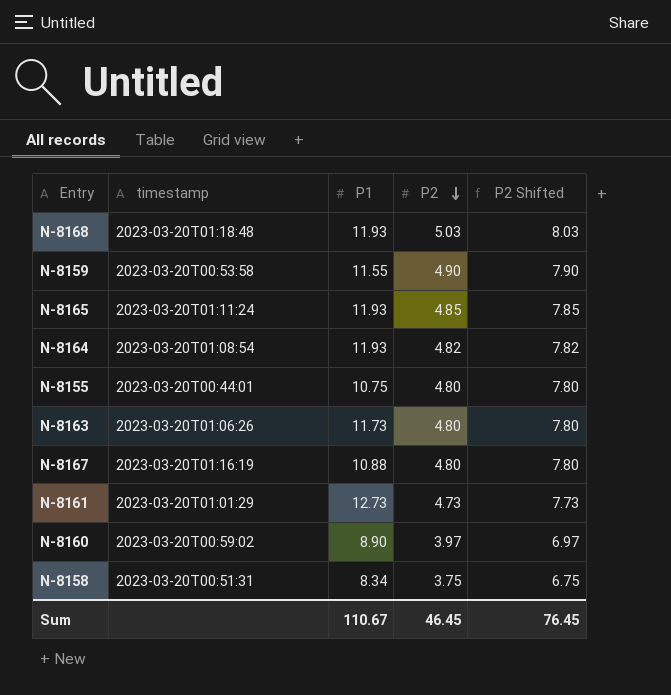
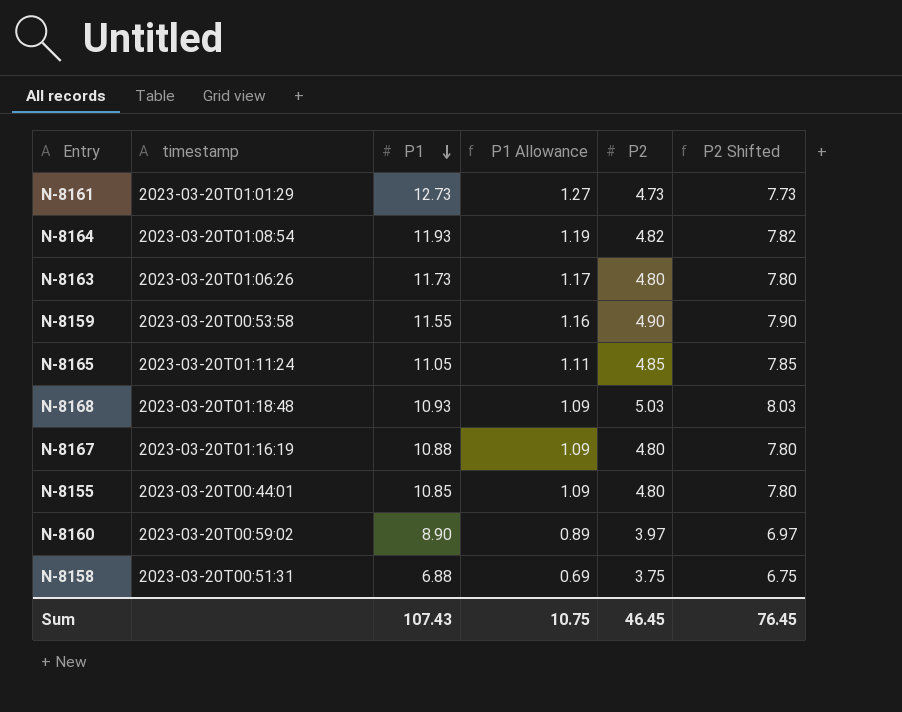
row order: P2 descending -> P1 descending
column P1 Allowance | formula: none -> [P1] * 0.1
N-8165 | P1: 11.93 -> 11.05
N-8168 | P1: 11.93 -> 10.93
N-8155 | P1: 10.75 -> 10.85
N-8158 | P1: 8.34 -> 6.88
Sum | P1: 110.67 -> 107.43

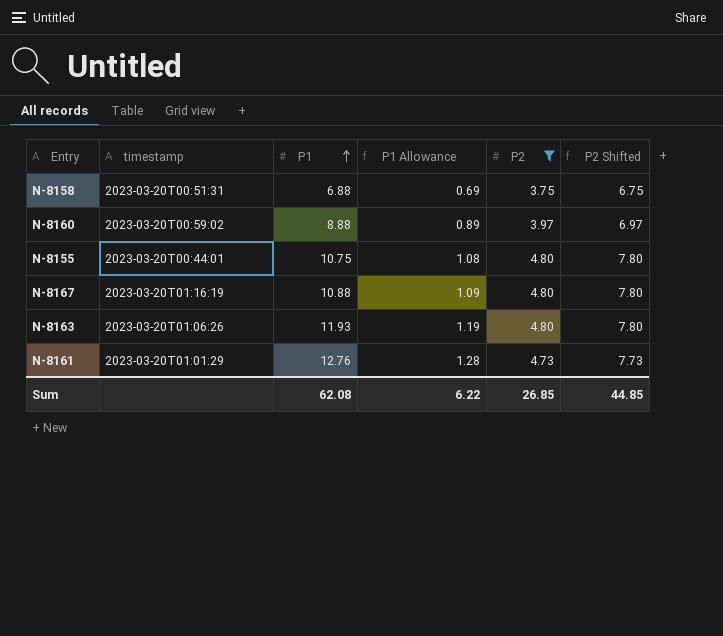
filter: none -> P2 <= 4.80
row order: P1 descending -> P1 ascending
N-8160 | P1: 8.90 -> 8.88
N-8155 | P1: 10.85 -> 10.75
N-8155 | P1 Allowance: 1.09 -> 1.08
N-8163 | P1: 11.73 -> 11.93
N-8163 | P1 Allowance: 1.17 -> 1.19
N-8161 | P1: 12.73 -> 12.76
N-8161 | P1 Allowance: 1.27 -> 1.28
Sum | P1: 107.43 -> 62.08
Sum | P1 Allowance: 10.75 -> 6.22
Sum | P2: 46.45 -> 26.85
Sum | P2 Shifted: 76.45 -> 44.85

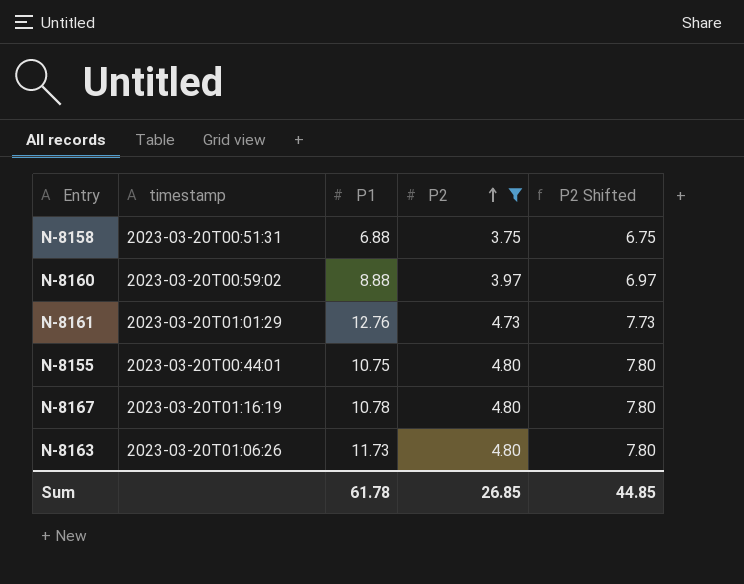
row order: P1 ascending -> P2 ascending
column P1 Allowance | formula: [P1] * 0.1 -> none
N-8167 | P1: 10.88 -> 10.78
N-8163 | P1: 11.93 -> 11.73
Sum | P1: 62.08 -> 61.78

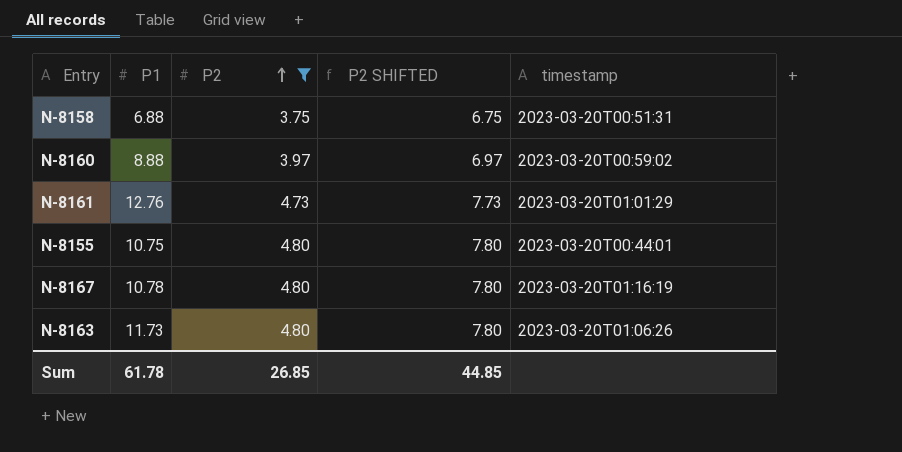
column name: P2 Shifted -> P2 SHIFTED
column timestamp | position: 2 -> 5

